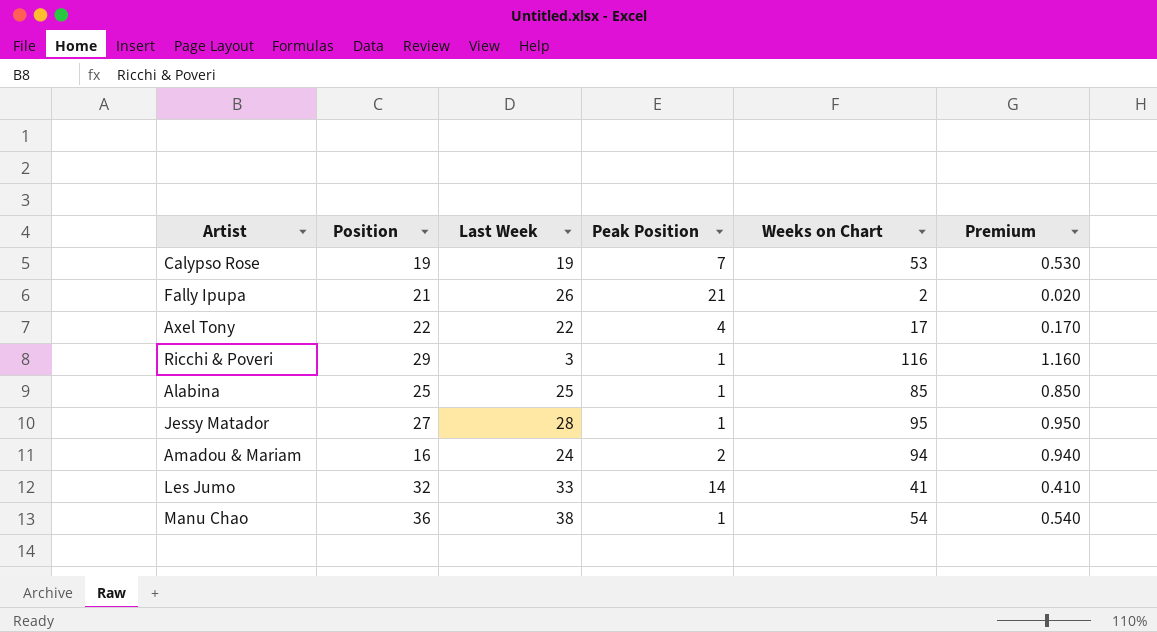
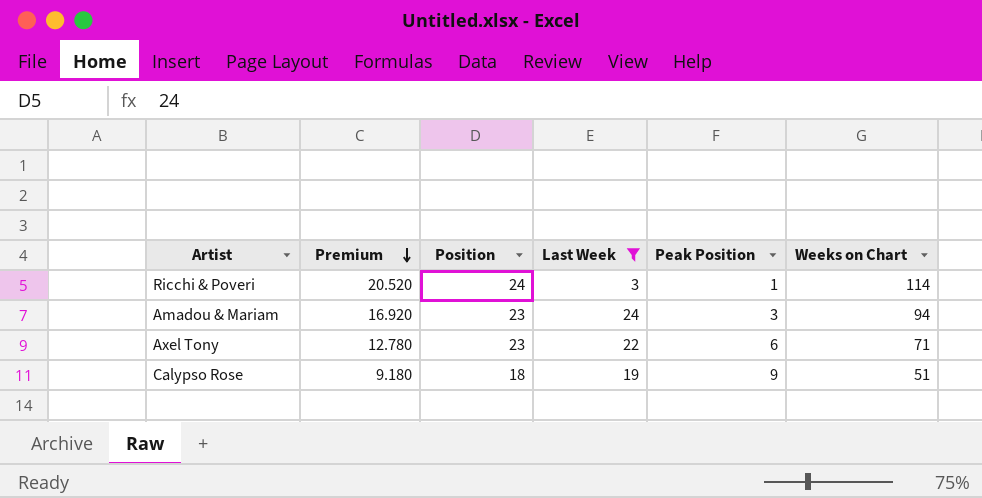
filter: none -> Last Week <= 24
row order: none -> Premium descending
column Premium | formula: [Weeks on Chart] * 0.01 -> [Weeks on Chart] * 0.18
column Premium | position: 6 -> 2
Ricchi & Poveri | Position: 29 -> 24
Ricchi & Poveri | Weeks on Chart: 116 -> 114
Amadou & Mariam | Position: 16 -> 23
Amadou & Mariam | Peak Position: 2 -> 3
Axel Tony | Position: 22 -> 23
Axel Tony | Peak Position: 4 -> 6
Axel Tony | Weeks on Chart: 17 -> 71
Calypso Rose | Position: 19 -> 18
Calypso Rose | Peak Position: 7 -> 9
Calypso Rose | Weeks on Chart: 53 -> 51

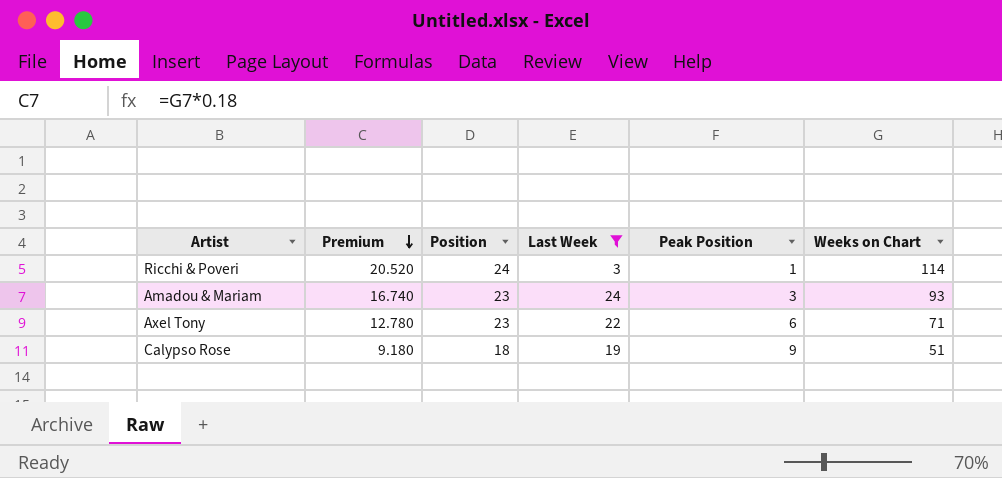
Amadou & Mariam | Premium: 16.920 -> 16.740
Amadou & Mariam | Weeks on Chart: 94 -> 93

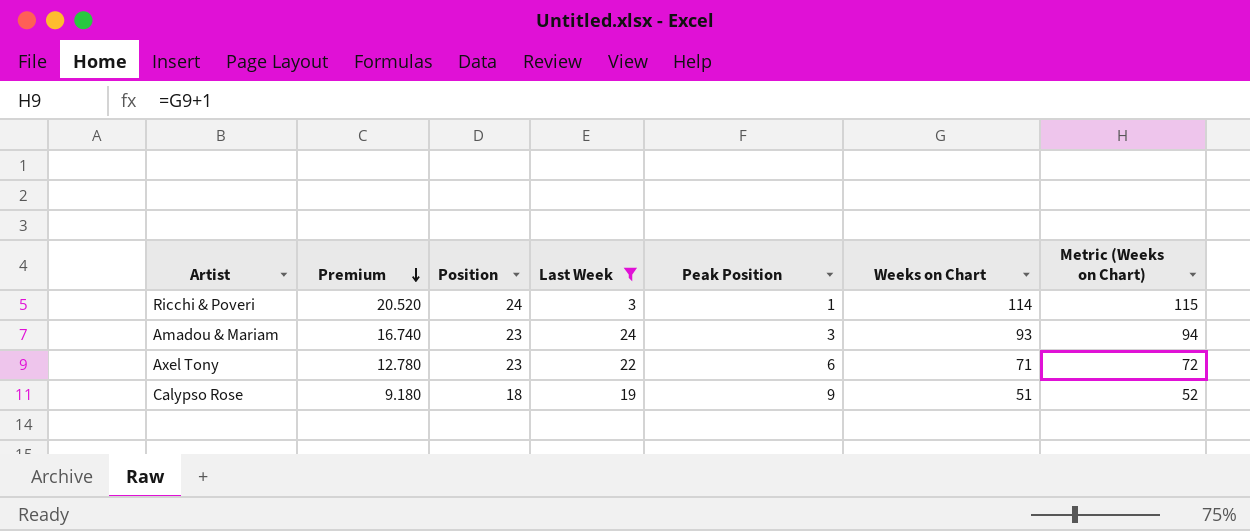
column Metric (Weeks on Chart) | formula: none -> [Weeks on Chart] + 1

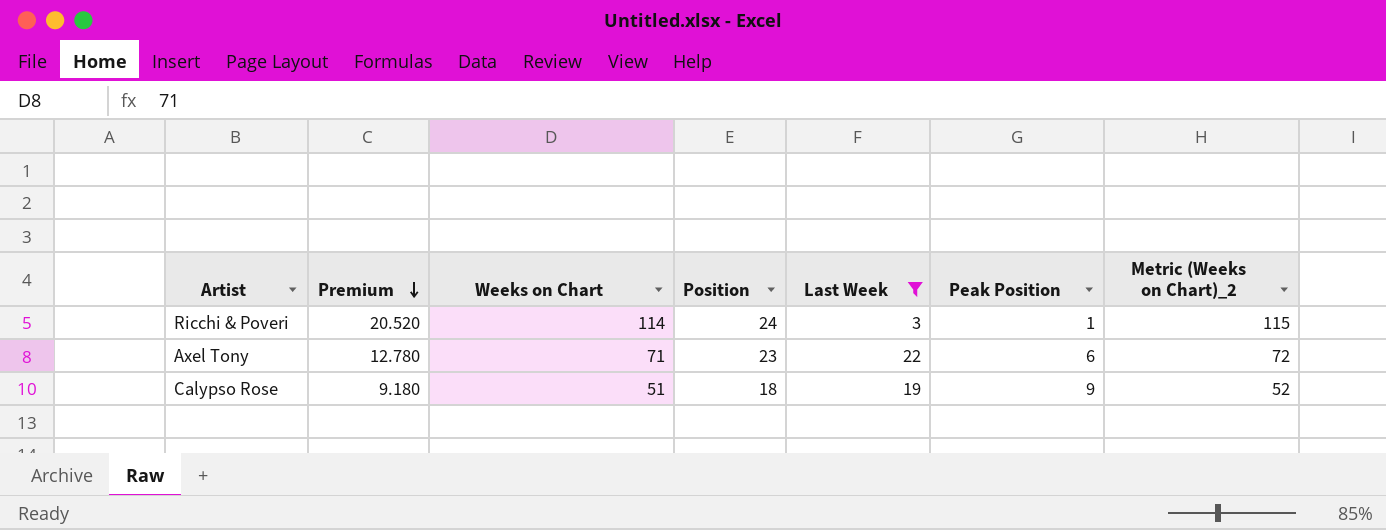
column Weeks on Chart | position: 6 -> 3
column name: Metric (Weeks on Chart) -> Metric (Weeks on Chart)_2
row Amadou & Mariam: 16.740 | 23 | 24 | 3 | 93 | 94 -> none

